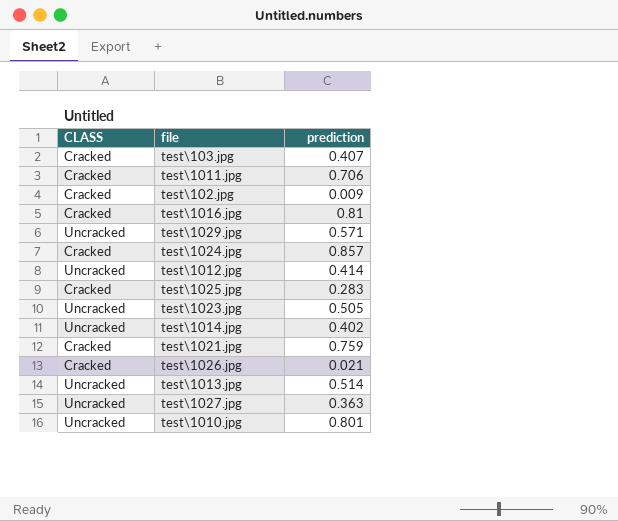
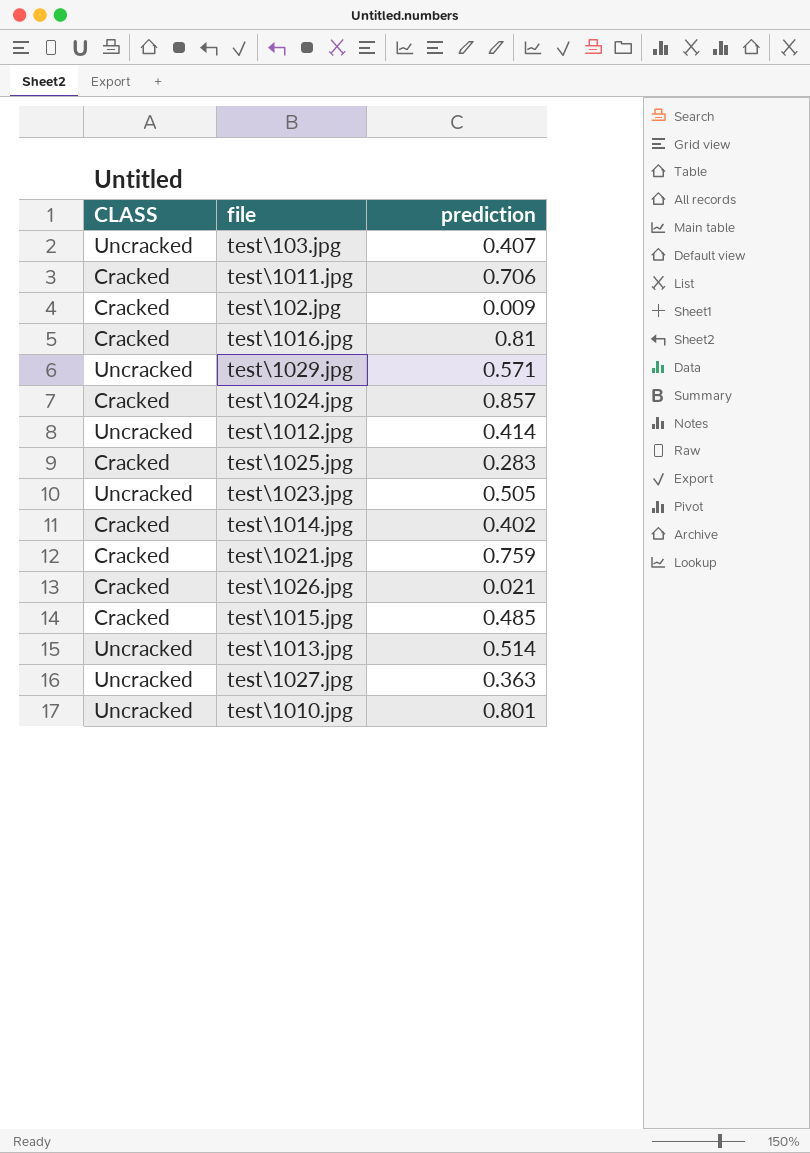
test\103.jpg | CLASS: Cracked -> Uncracked
test\1014.jpg | CLASS: Uncracked -> Cracked
row test\1015.jpg: none -> Cracked | 0.485

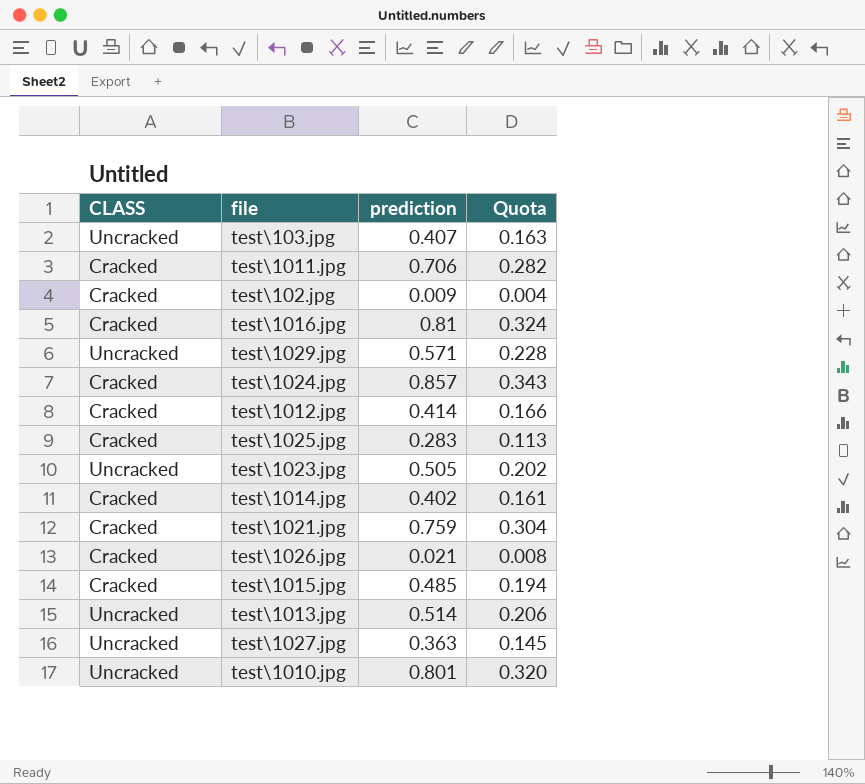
column Quota | formula: none -> [prediction] * 0.4
test\1012.jpg | CLASS: Uncracked -> Cracked

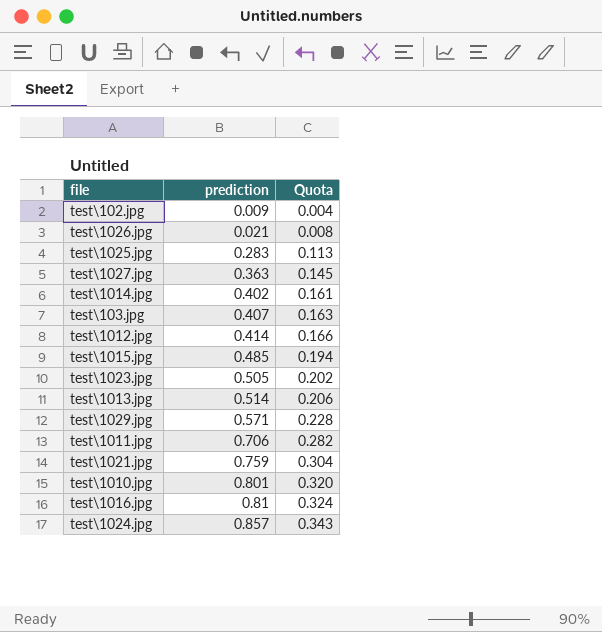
row order: none -> prediction ascending
column CLASS | position: 1 -> none

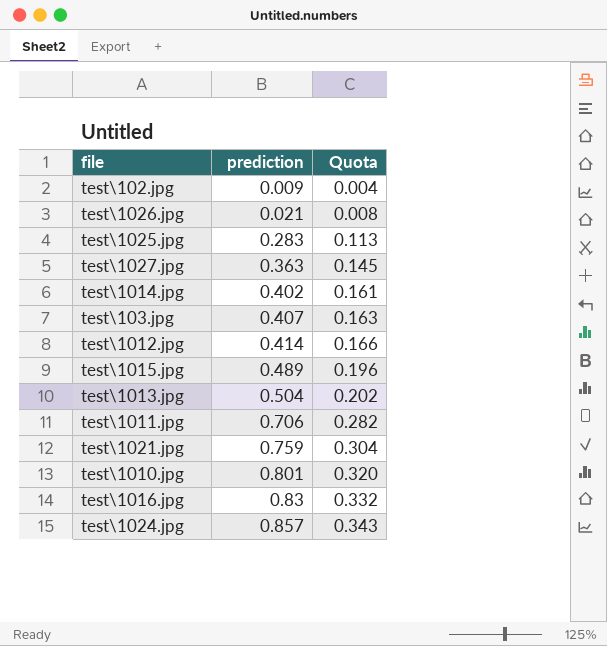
row test\1023.jpg: 0.505 | 0.202 -> none
row test\1029.jpg: 0.571 | 0.228 -> none
test\1015.jpg | prediction: 0.485 -> 0.489
test\1015.jpg | Quota: 0.194 -> 0.196
test\1013.jpg | prediction: 0.514 -> 0.504
test\1013.jpg | Quota: 0.206 -> 0.202
test\1016.jpg | prediction: 0.81 -> 0.83
test\1016.jpg | Quota: 0.324 -> 0.332

